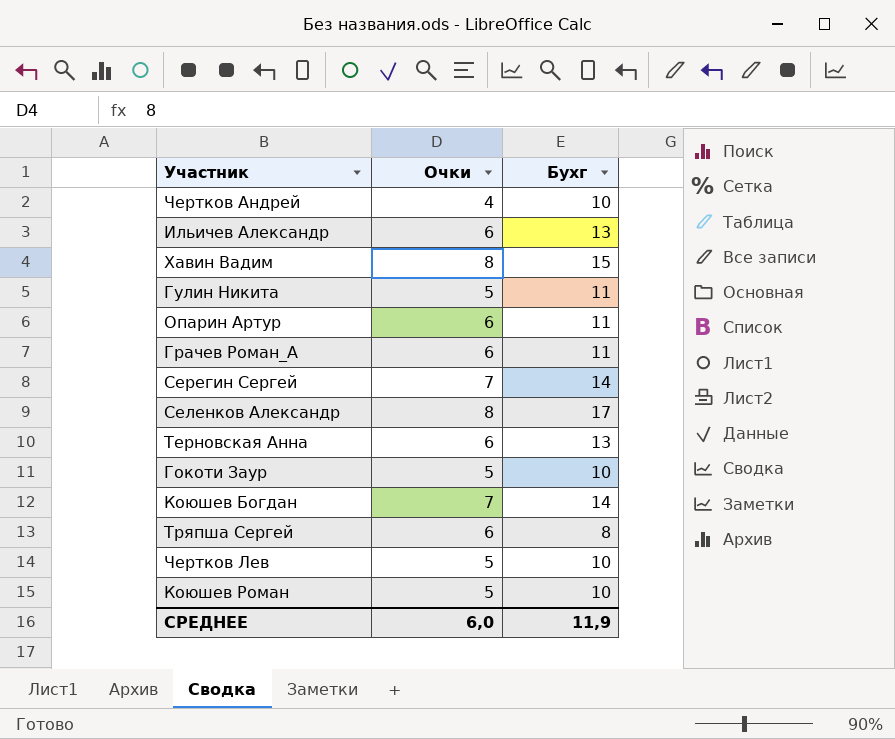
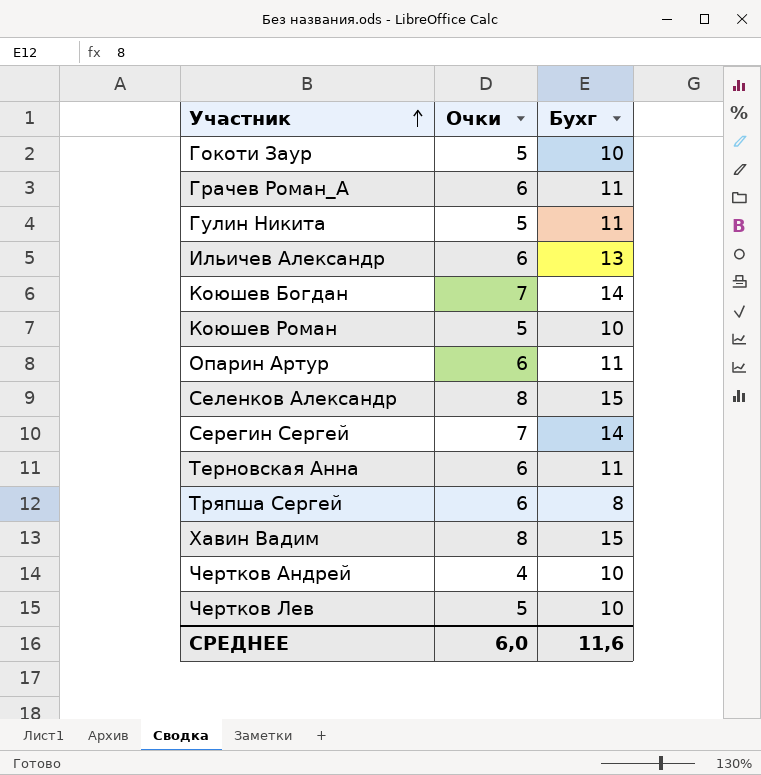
row order: none -> Участник ascending
Селенков Александр | Бухг: 17 -> 15
Терновская Анна | Бухг: 13 -> 11
СРЕДНЕЕ | Бухг: 11,9 -> 11,6

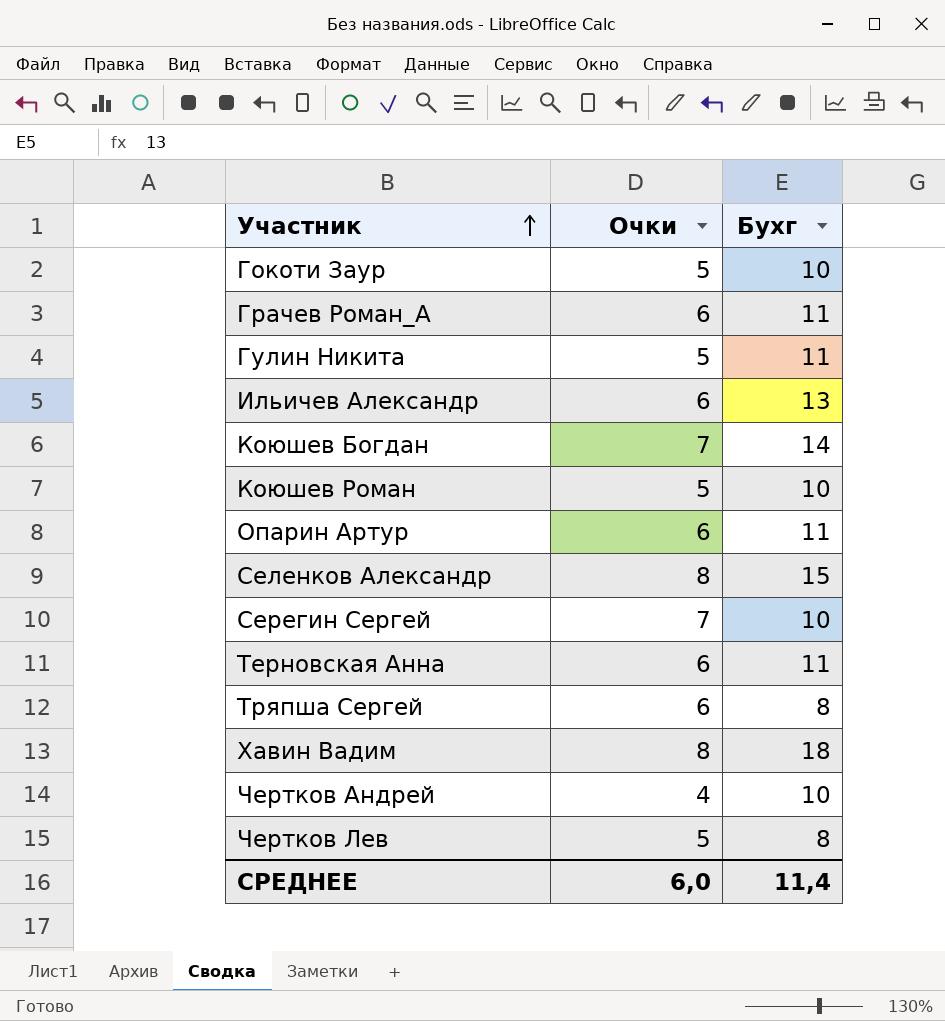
Серегин Сергей | Бухг: 14 -> 10
Хавин Вадим | Бухг: 15 -> 18
Чертков Лев | Бухг: 10 -> 8
СРЕДНЕЕ | Бухг: 11,6 -> 11,4

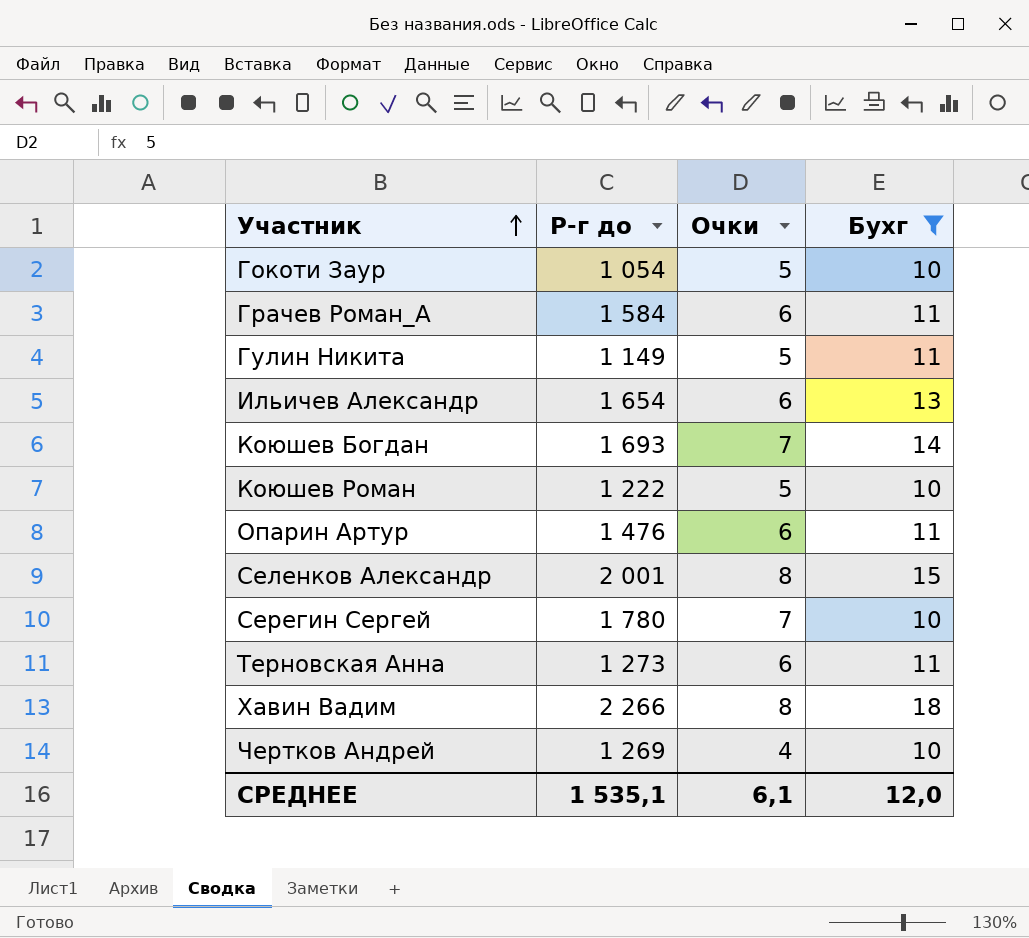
filter: none -> Бухг != 8
column Р-г до | position: none -> 2
СРЕДНЕЕ | Очки: 6,0 -> 6,1
СРЕДНЕЕ | Бухг: 11,4 -> 12,0

